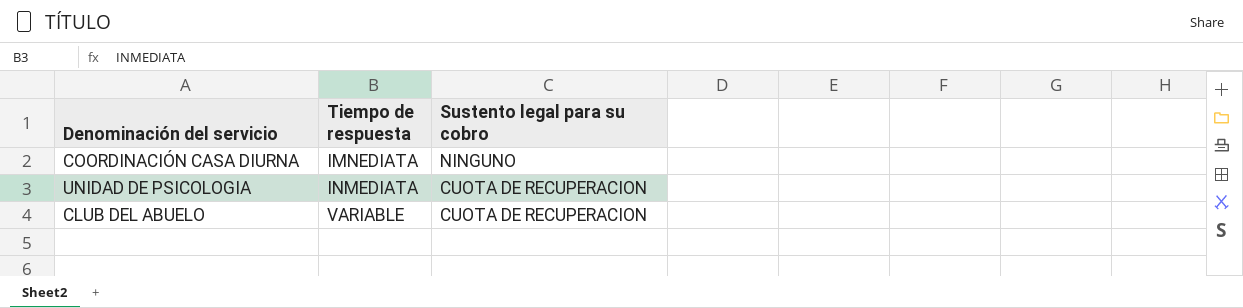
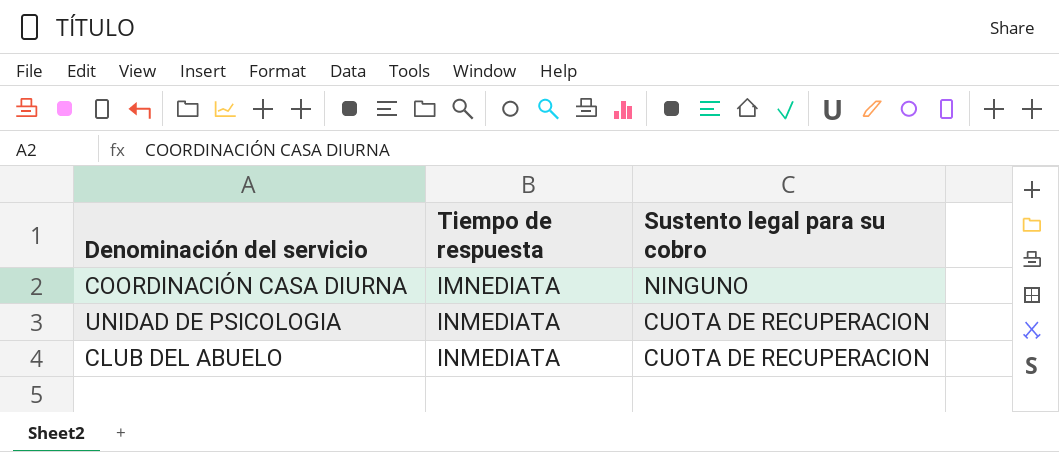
CLUB DEL ABUELO | Tiempo de respuesta: VARIABLE -> INMEDIATA

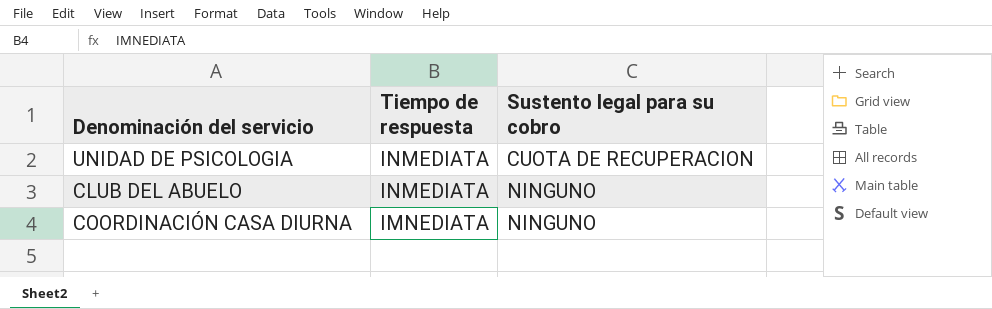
row order: Tiempo de respuesta ascending -> Tiempo de respuesta descending
CLUB DEL ABUELO | Sustento legal para su cobro: CUOTA DE RECUPERACION -> NINGUNO

